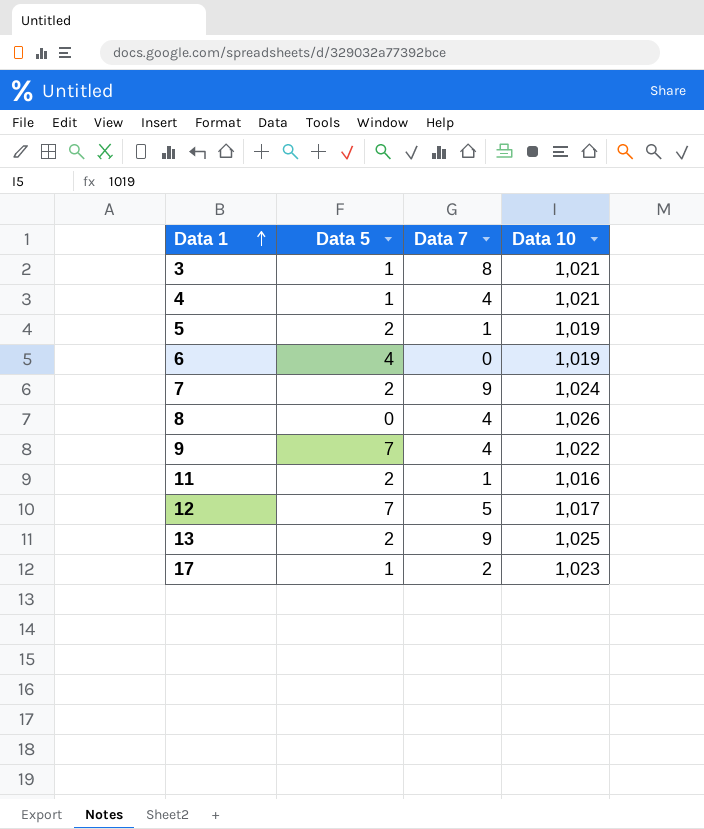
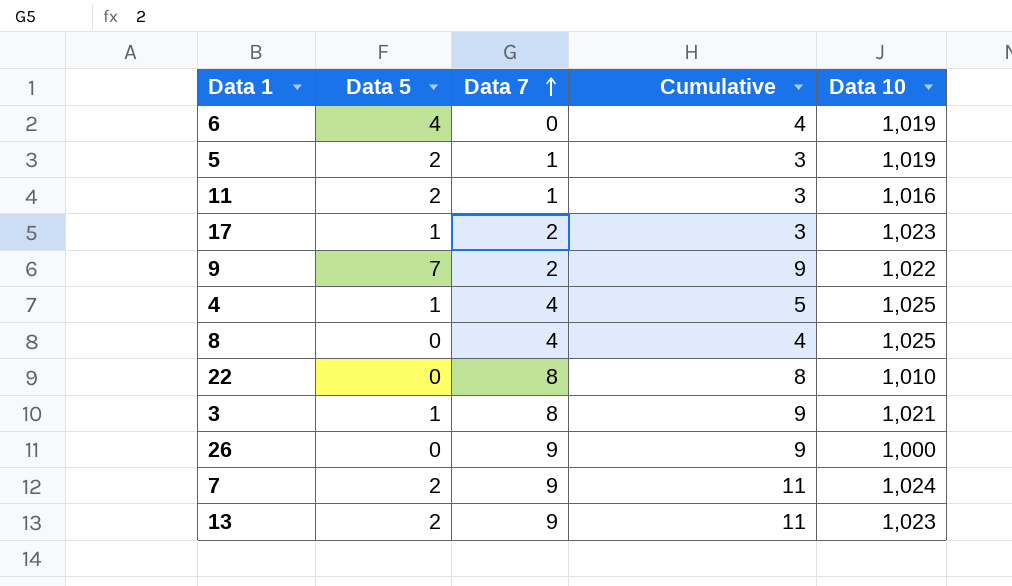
row order: Data 1 ascending -> Data 7 ascending
column Cumulative | formula: none -> [Data 5] + [Data 7]
row 12: 7 | 5 | 1,017 -> none
9 | Data 7: 4 -> 2
4 | Data 10: 1,021 -> 1,025
8 | Data 10: 1,026 -> 1,025
row 22: none -> 0 | 8 | 8 | 1,010
row 26: none -> 0 | 9 | 9 | 1,000
13 | Data 10: 1,025 -> 1,023

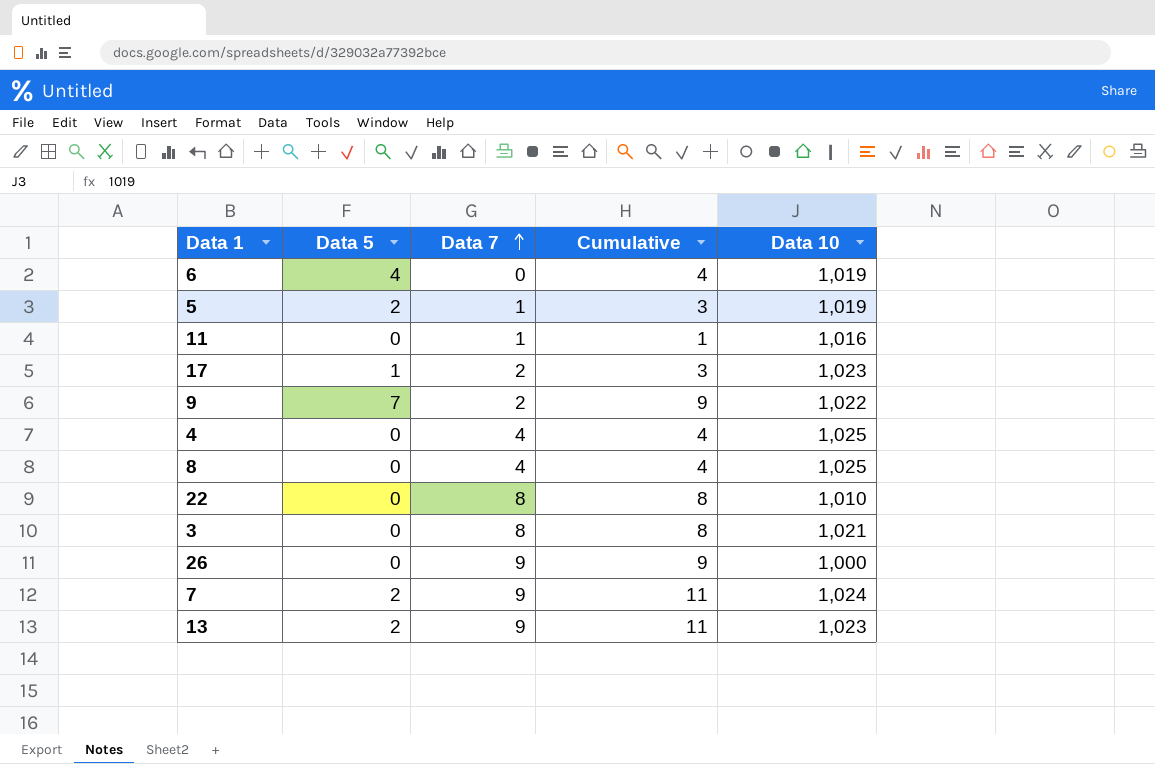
11 | Data 5: 2 -> 0
11 | Cumulative: 3 -> 1
4 | Data 5: 1 -> 0
4 | Cumulative: 5 -> 4
3 | Data 5: 1 -> 0
3 | Cumulative: 9 -> 8

